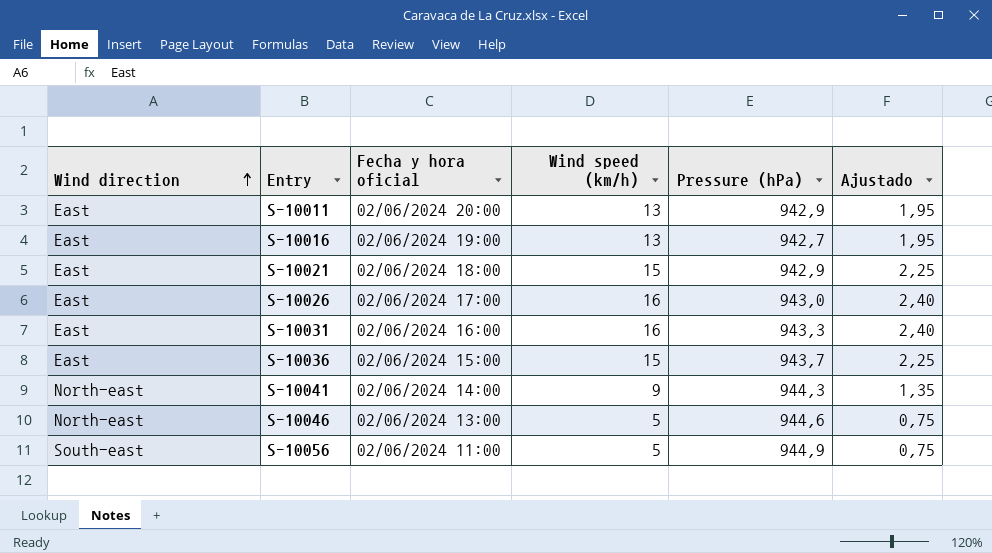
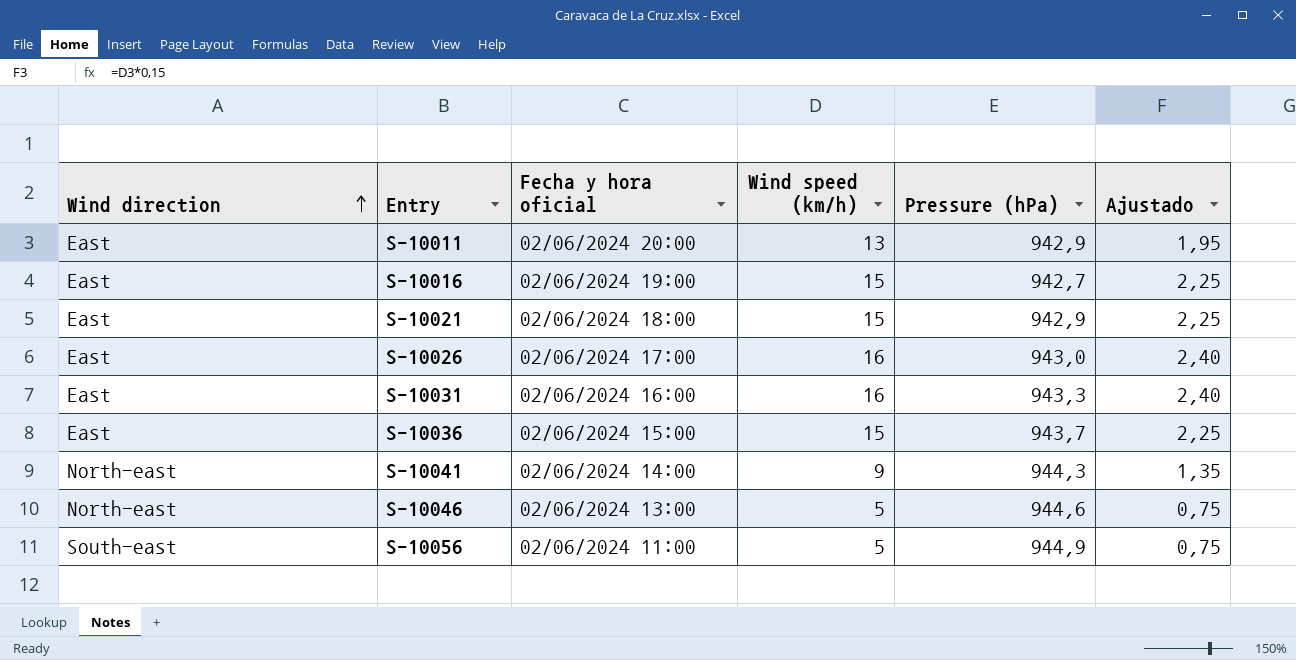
S-10016 | Wind speed (km/h): 13 -> 15
S-10016 | Ajustado: 1,95 -> 2,25

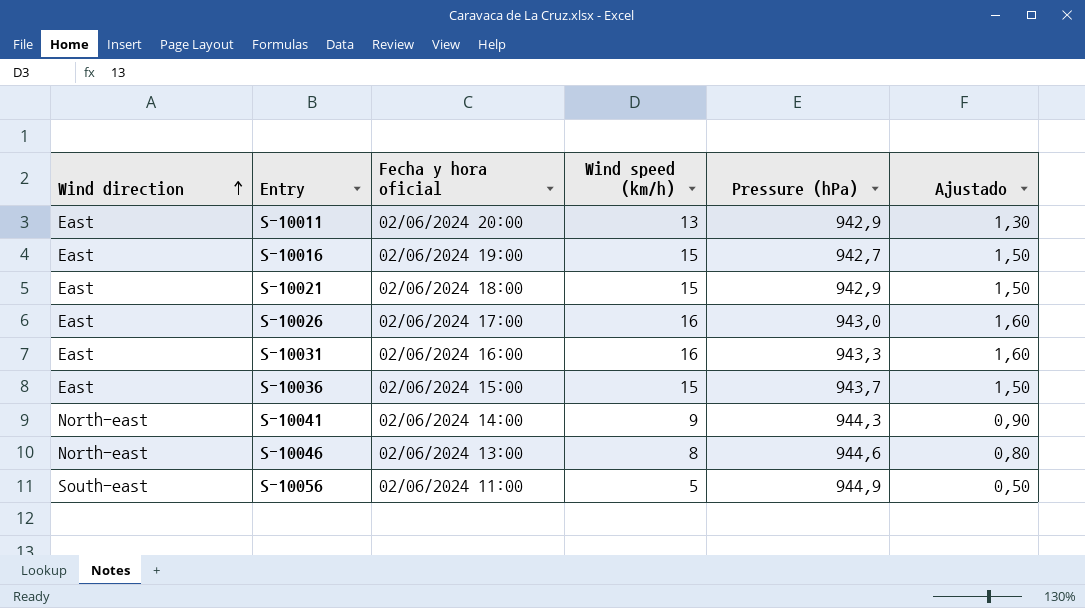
column Ajustado | formula: [Wind speed (km/h)] * 0,15 -> [Wind speed (km/h)] * 0,1
S-10046 | Wind speed (km/h): 5 -> 8

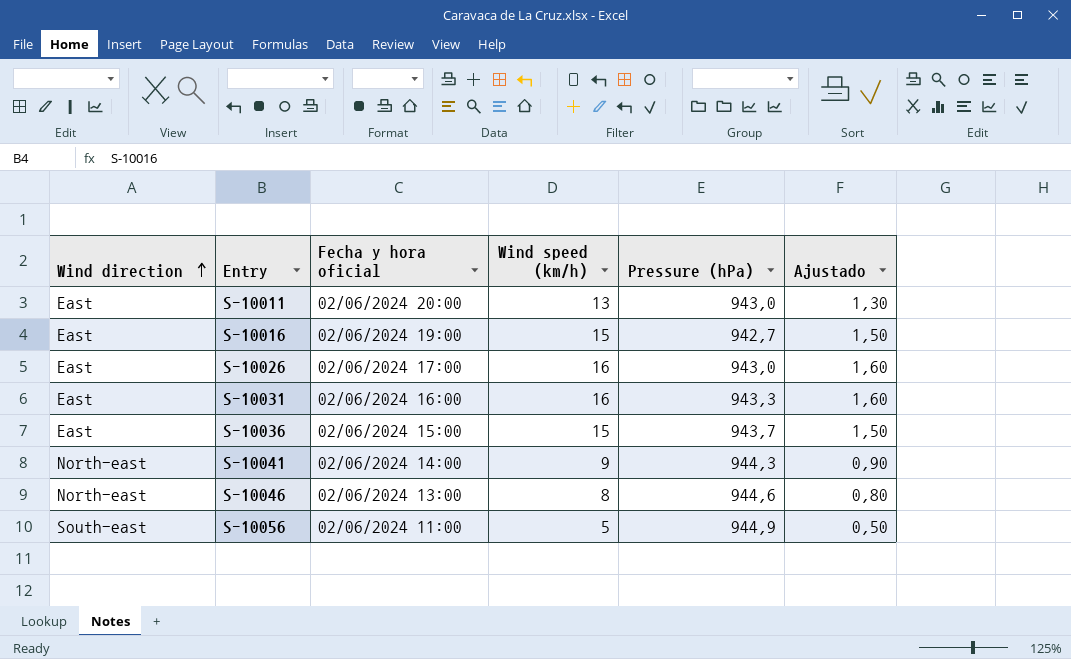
row S-10021: East | 02/06/2024 18:00 | 15 | 942,9 | 1,50 -> none
S-10011 | Pressure (hPa): 942,9 -> 943,0

